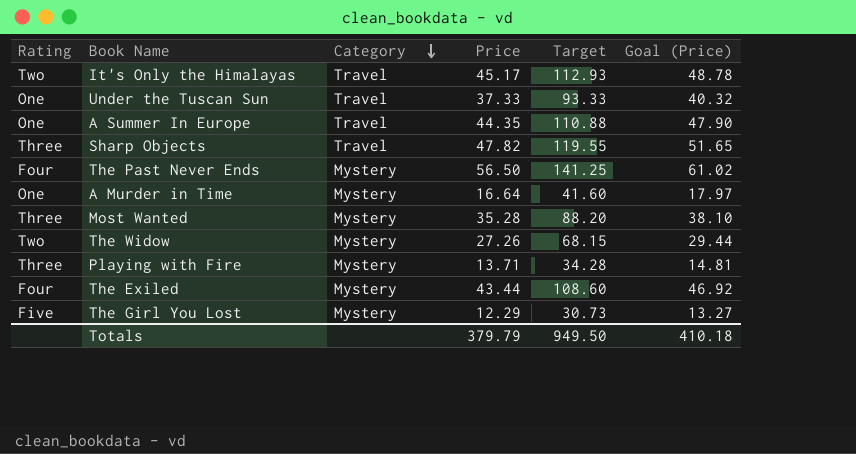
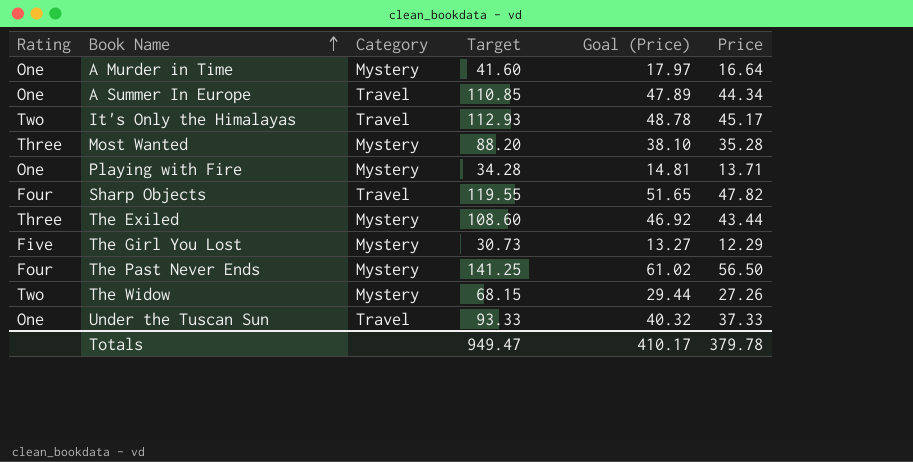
row order: Category descending -> Book Name ascending
column Price | position: 4 -> 6
A Summer In Europe | Target: 110.88 -> 110.85
A Summer In Europe | Goal (Price): 47.90 -> 47.89
A Summer In Europe | Price: 44.35 -> 44.34
Playing with Fire | Rating: Three -> One
Sharp Objects | Rating: Three -> Four
The Exiled | Rating: Four -> Three
Totals | Target: 949.50 -> 949.47
Totals | Goal (Price): 410.18 -> 410.17
Totals | Price: 379.79 -> 379.78

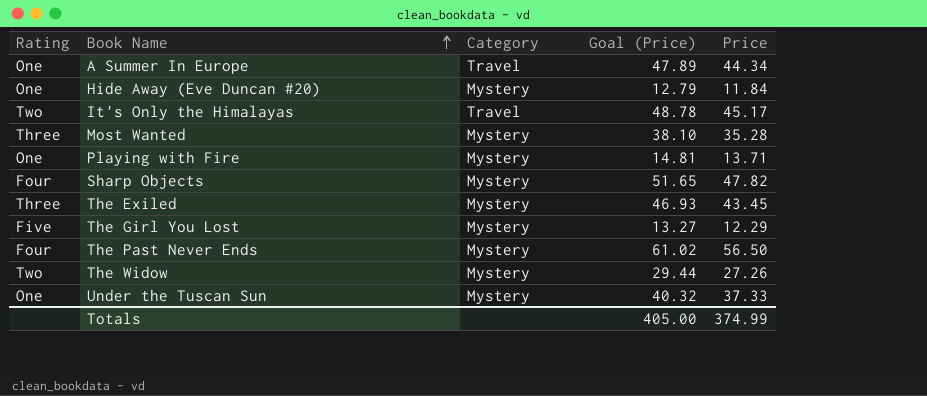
column Target | formula: [Price] * 2.5 -> none
row A Murder in Time: One | Mystery | 41.60 | 17.97 | 16.64 -> none
row Hide Away (Eve Duncan #20): none -> One | Mystery | 12.79 | 11.84
Sharp Objects | Category: Travel -> Mystery
The Exiled | Goal (Price): 46.92 -> 46.93
The Exiled | Price: 43.44 -> 43.45
Under the Tuscan Sun | Category: Travel -> Mystery
Totals | Goal (Price): 410.17 -> 405.00
Totals | Price: 379.78 -> 374.99

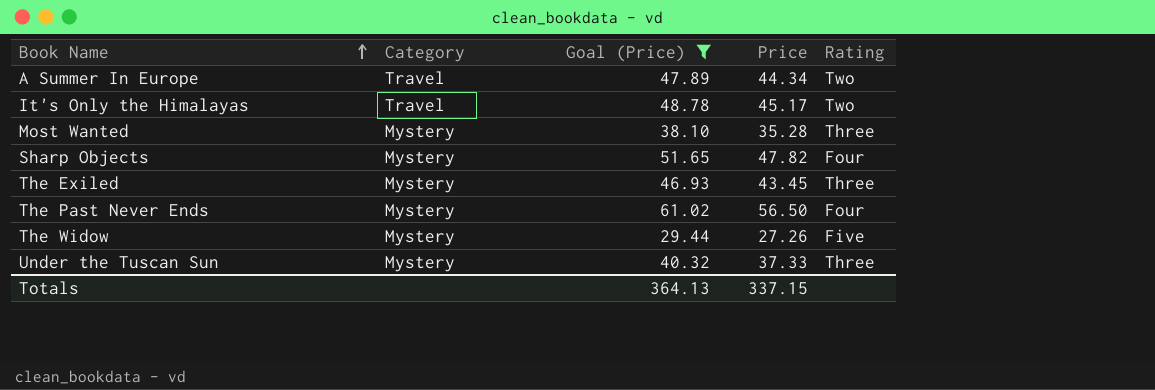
filter: none -> Goal (Price) >= 29.44
column Rating | position: 1 -> 5
A Summer In Europe | Rating: One -> Two
The Widow | Rating: Two -> Five
Under the Tuscan Sun | Rating: One -> Three
Totals | Goal (Price): 405.00 -> 364.13
Totals | Price: 374.99 -> 337.15

